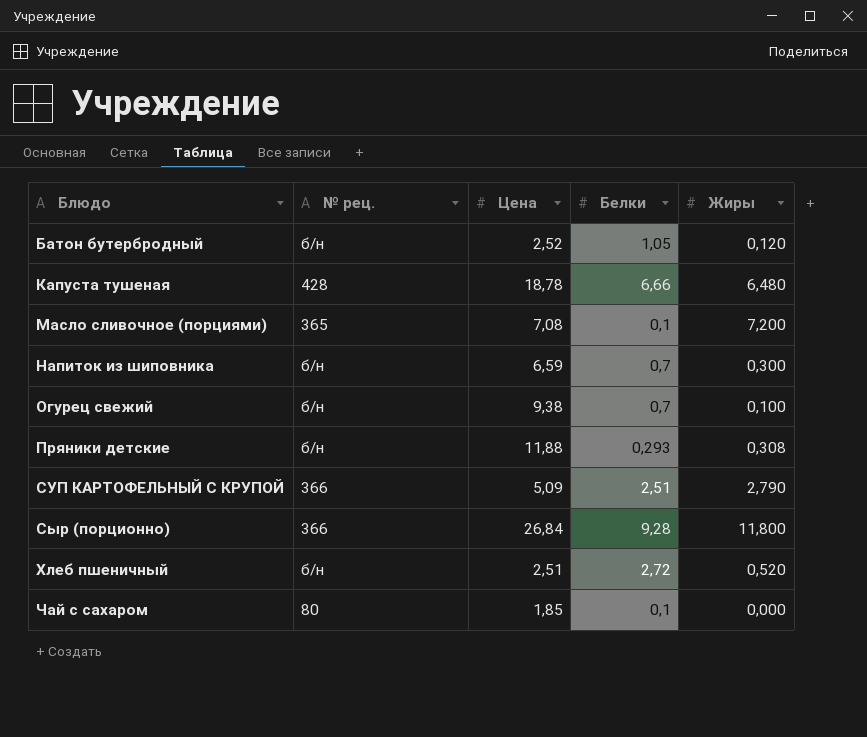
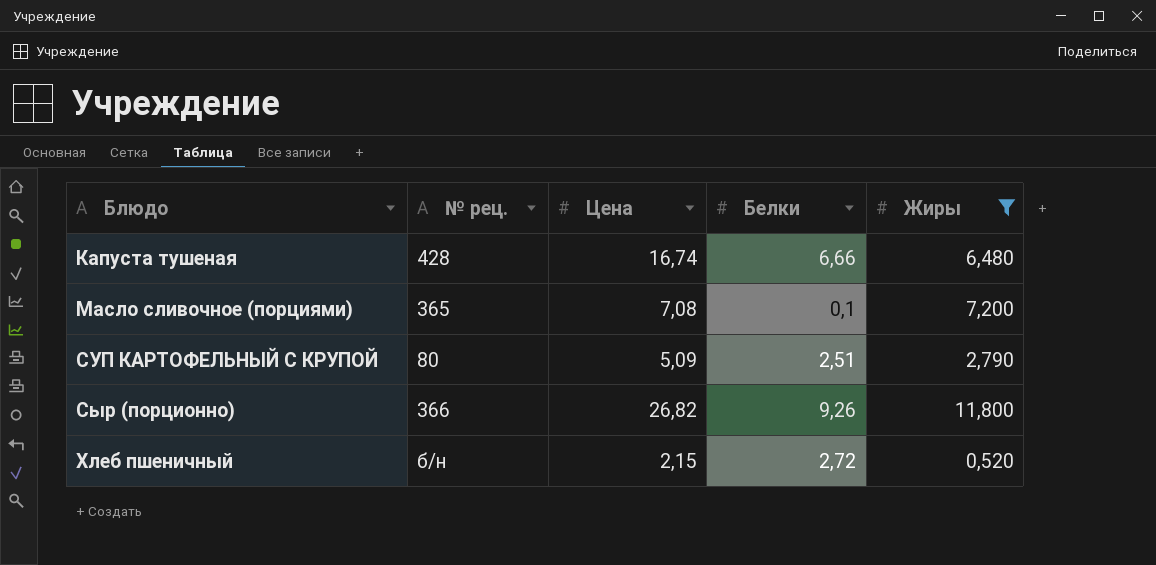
filter: none -> Жиры >= 0,520
Капуста тушеная | Цена: 18,78 -> 16,74
СУП КАРТОФЕЛЬНЫЙ С КРУПОЙ | № рец.: 366 -> 80
Сыр (порционно) | Цена: 26,84 -> 26,82
Сыр (порционно) | Белки: 9,28 -> 9,26
Хлеб пшеничный | Цена: 2,51 -> 2,15

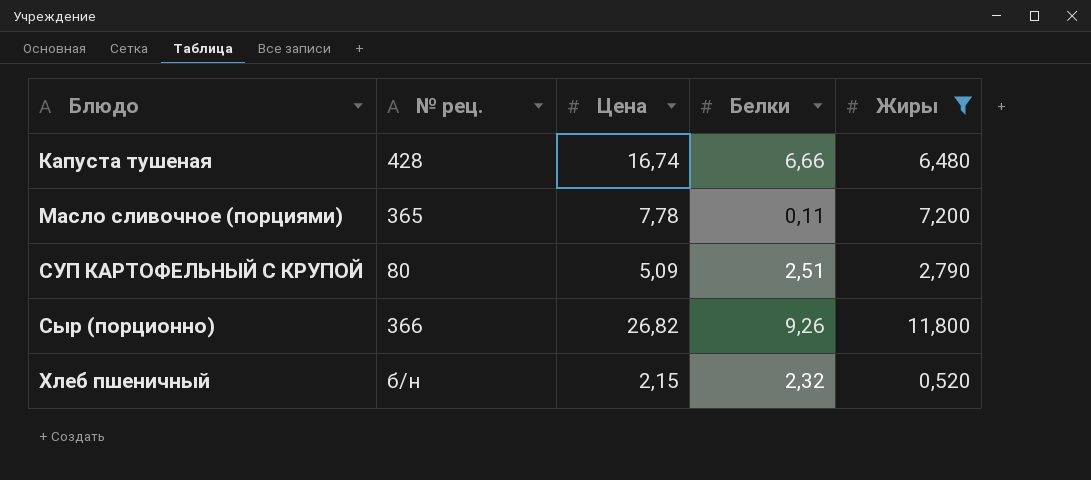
Масло сливочное (порциями) | Цена: 7,08 -> 7,78
Масло сливочное (порциями) | Белки: 0,1 -> 0,11
Хлеб пшеничный | Белки: 2,72 -> 2,32

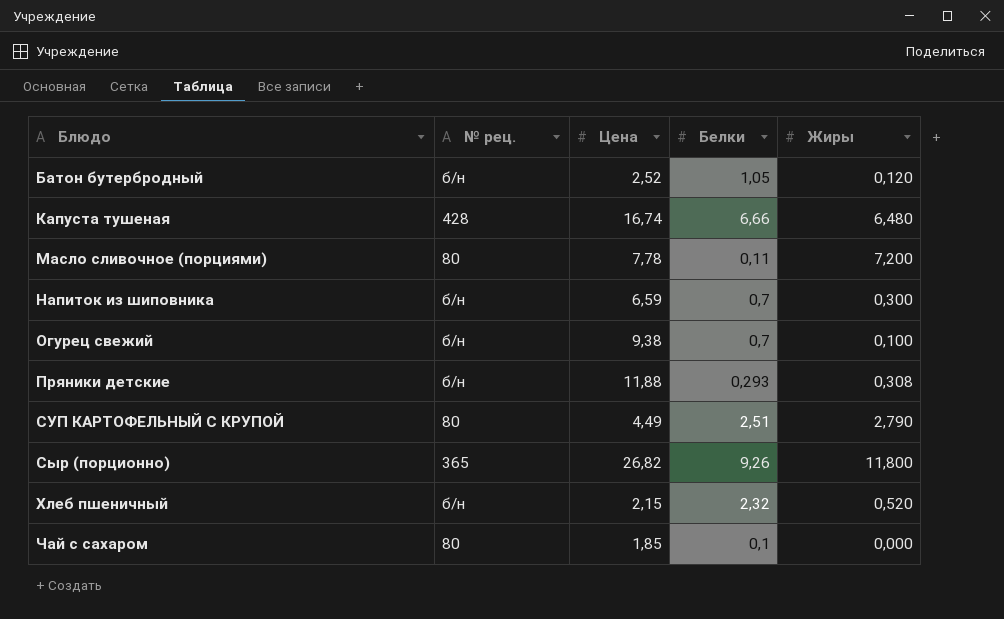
filter: Жиры >= 0,520 -> none
Масло сливочное (порциями) | № рец.: 365 -> 80
СУП КАРТОФЕЛЬНЫЙ С КРУПОЙ | Цена: 5,09 -> 4,49
Сыр (порционно) | № рец.: 366 -> 365

